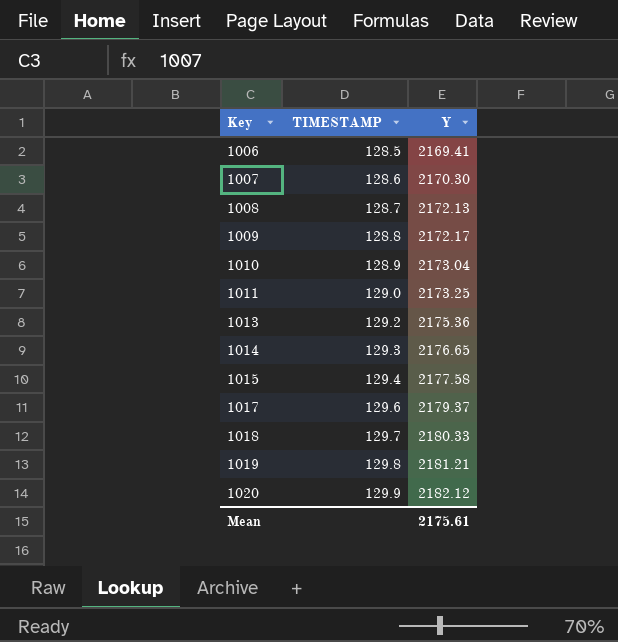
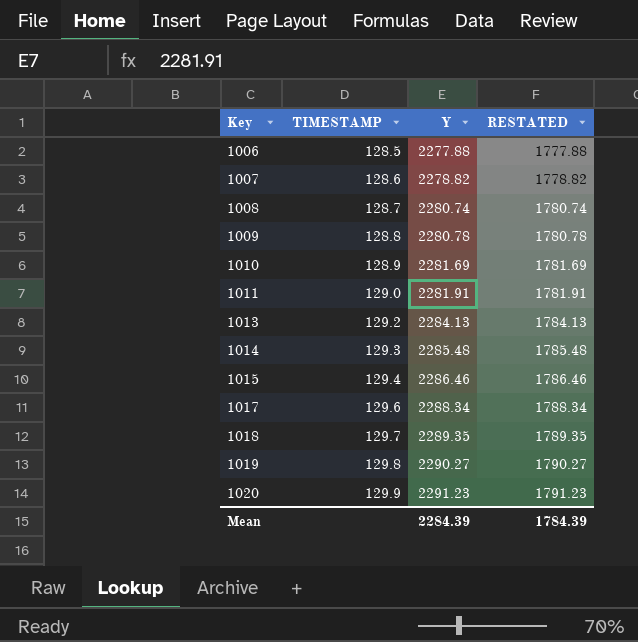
column RESTATED | formula: none -> [Y] - 500
1006 | Y: 2169.41 -> 2277.88
1007 | Y: 2170.30 -> 2278.82
1008 | Y: 2172.13 -> 2280.74
1009 | Y: 2172.17 -> 2280.78
1010 | Y: 2173.04 -> 2281.69
1011 | Y: 2173.25 -> 2281.91
1013 | Y: 2175.36 -> 2284.13
1014 | Y: 2176.65 -> 2285.48
1015 | Y: 2177.58 -> 2286.46
1017 | Y: 2179.37 -> 2288.34
1018 | Y: 2180.33 -> 2289.35
1019 | Y: 2181.21 -> 2290.27
1020 | Y: 2182.12 -> 2291.23
Mean | Y: 2175.61 -> 2284.39

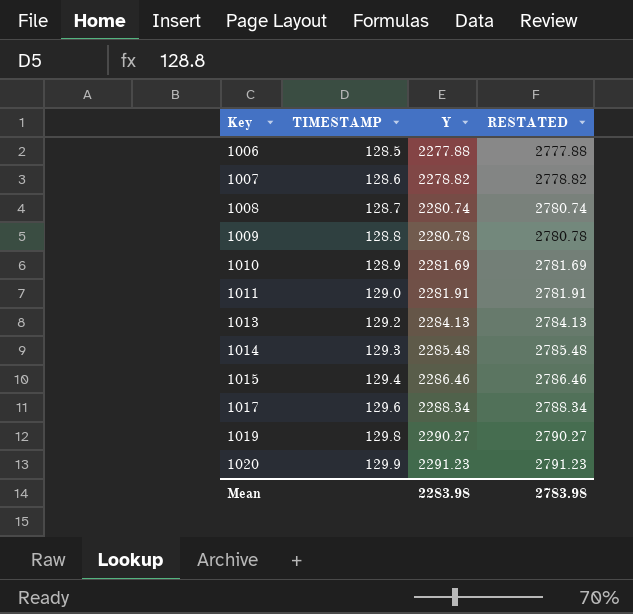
column RESTATED | formula: [Y] - 500 -> [Y] + 500
row 1018: 129.7 | 2289.35 | 1789.35 -> none
Mean | Y: 2284.39 -> 2283.98
Mean | RESTATED: 1784.39 -> 2783.98

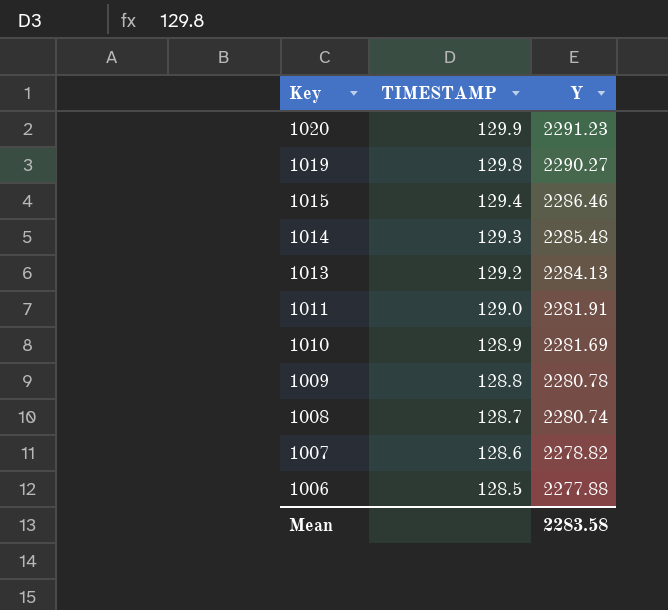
row order: Key ascending -> Key descending
column RESTATED | formula: [Y] + 500 -> none
row 1017: 129.6 | 2288.34 | 2788.34 -> none
Mean | Y: 2283.98 -> 2283.58

